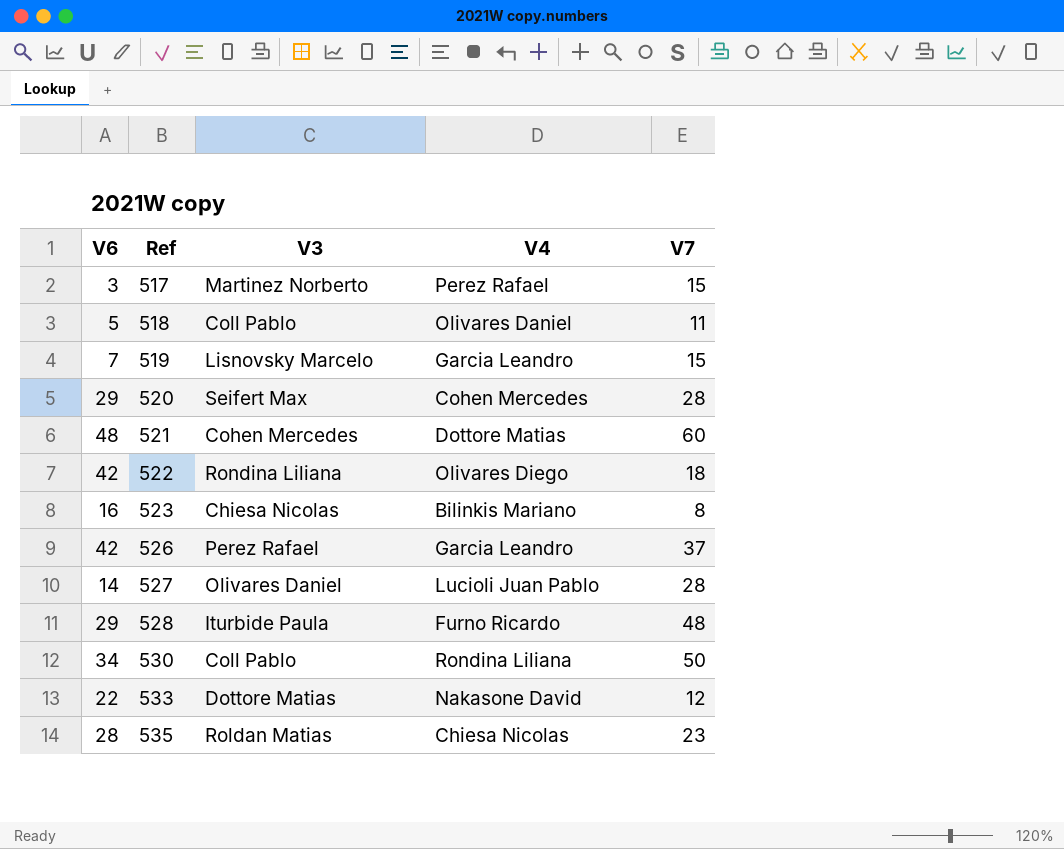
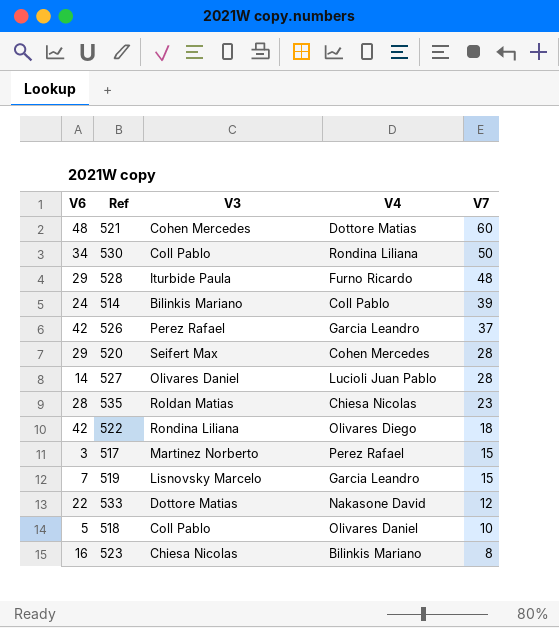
row order: Ref ascending -> V7 descending
row 514: none -> 24 | Bilinkis Mariano | Coll Pablo | 39
518 | V7: 11 -> 10

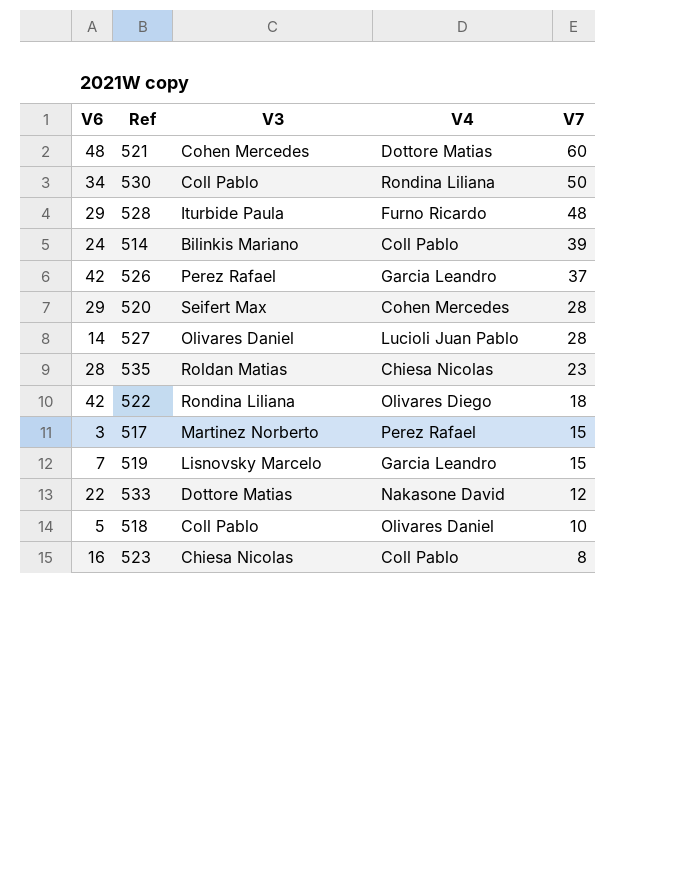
523 | V4: Bilinkis Mariano -> Coll Pablo

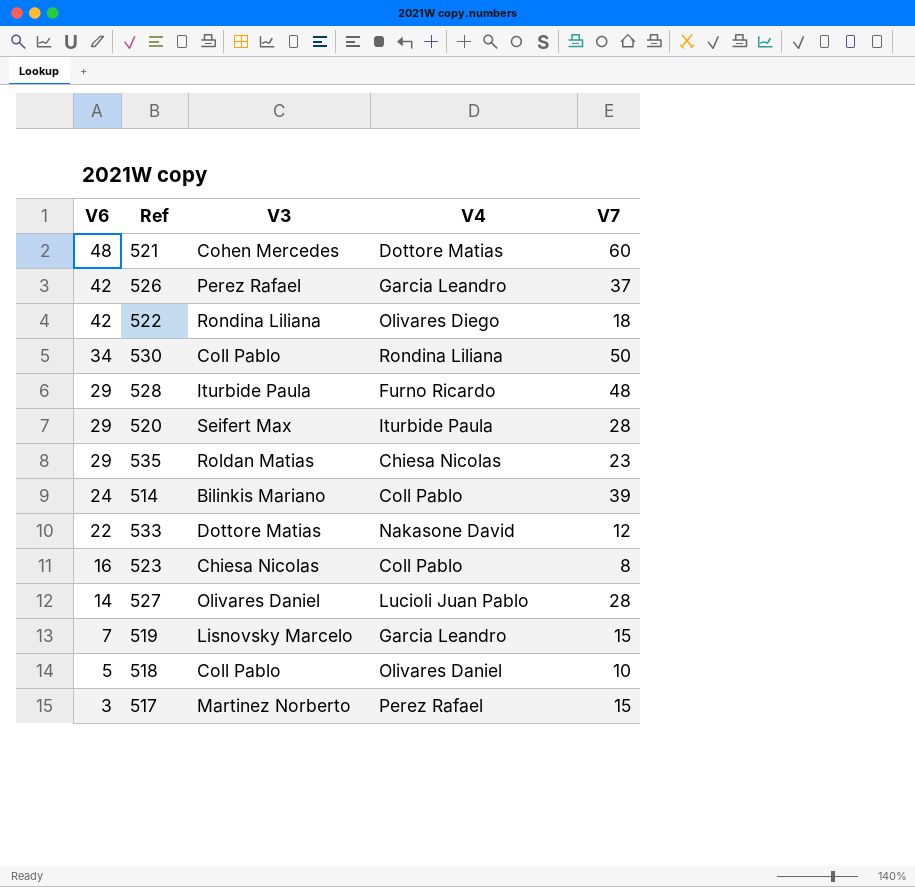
row order: V7 descending -> V6 descending
520 | V4: Cohen Mercedes -> Iturbide Paula
535 | V6: 28 -> 29

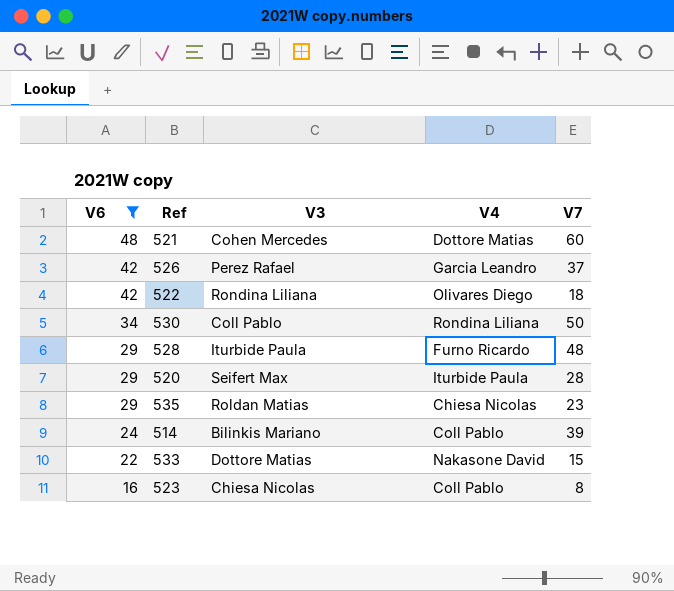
filter: none -> V6 >= 16
533 | V7: 12 -> 15

